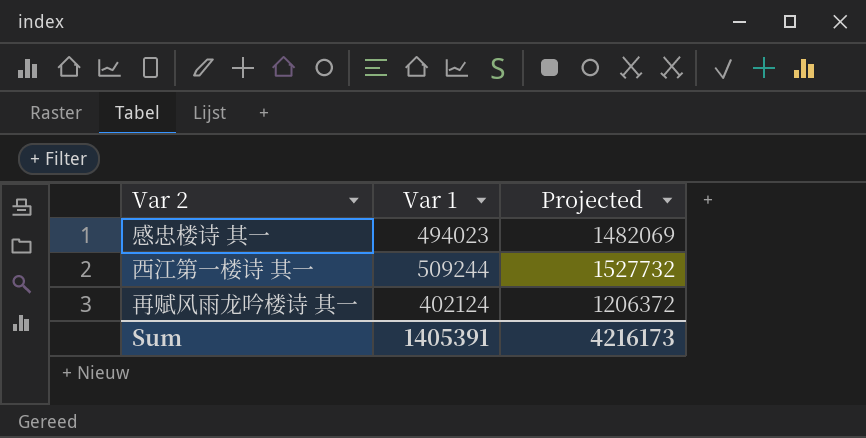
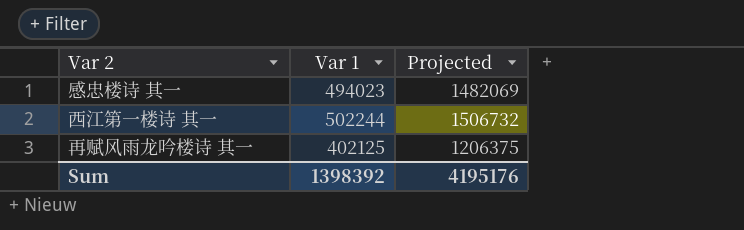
西江第一楼诗 其一 | Var 1: 509244 -> 502244
西江第一楼诗 其一 | Projected: 1527732 -> 1506732
再赋风雨龙吟楼诗 其一 | Var 1: 402124 -> 402125
再赋风雨龙吟楼诗 其一 | Projected: 1206372 -> 1206375
Sum | Var 1: 1405391 -> 1398392
Sum | Projected: 4216173 -> 4195176

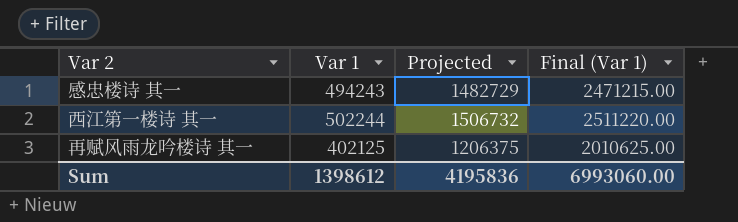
column Final (Var 1) | formula: none -> [Var 1] * 5
感忠楼诗 其一 | Var 1: 494023 -> 494243
感忠楼诗 其一 | Projected: 1482069 -> 1482729
Sum | Var 1: 1398392 -> 1398612
Sum | Projected: 4195176 -> 4195836

